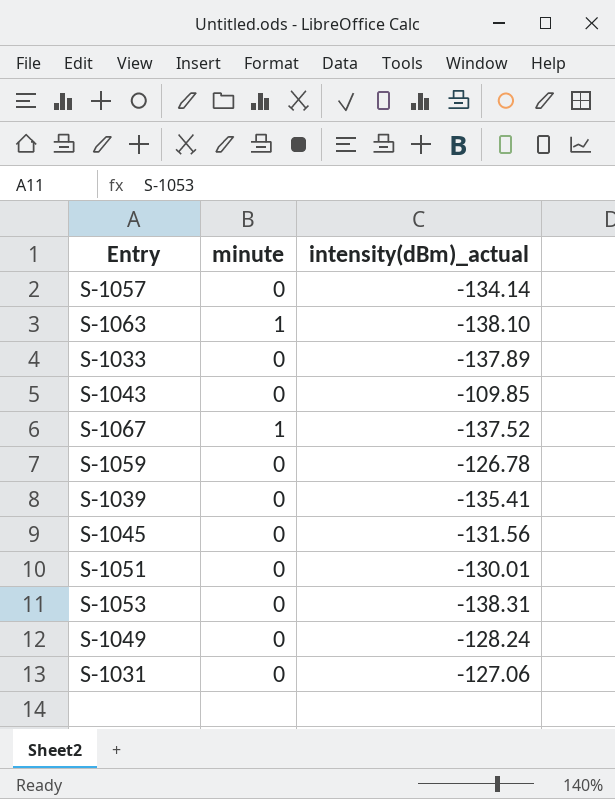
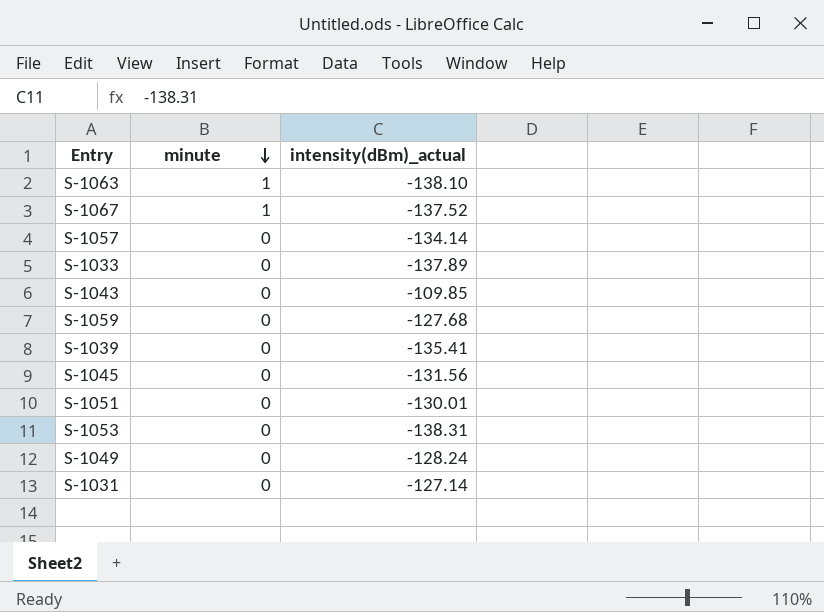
row order: none -> minute descending
S-1059 | intensity(dBm)_actual: -126.78 -> -127.68
S-1031 | intensity(dBm)_actual: -127.06 -> -127.14

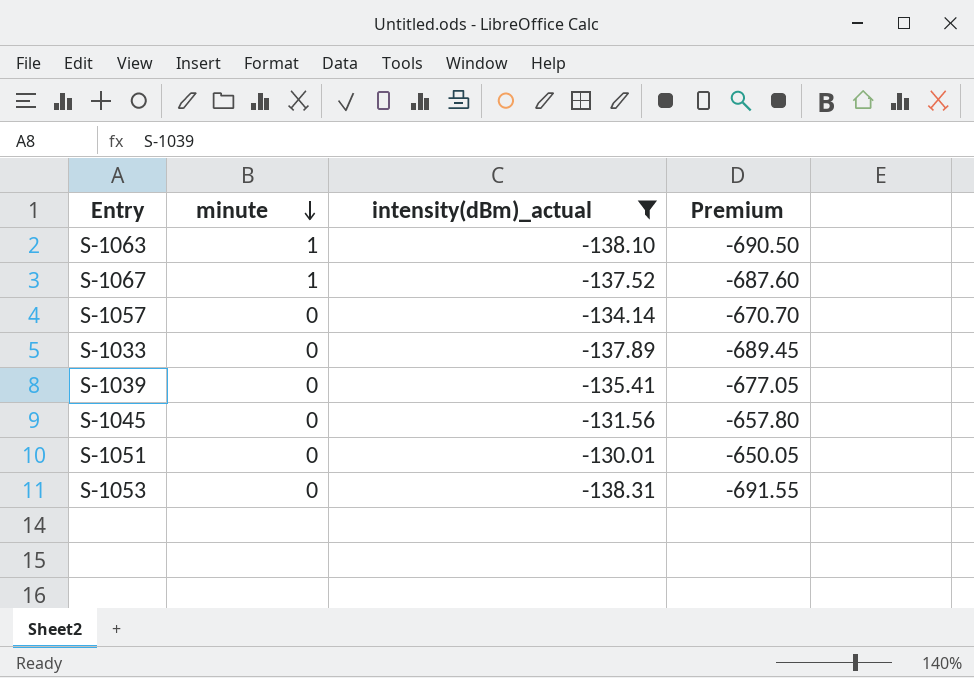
filter: none -> intensity(dBm)_actual <= -130.01
column Premium | formula: none -> [intensity(dBm)_actual] * 5

